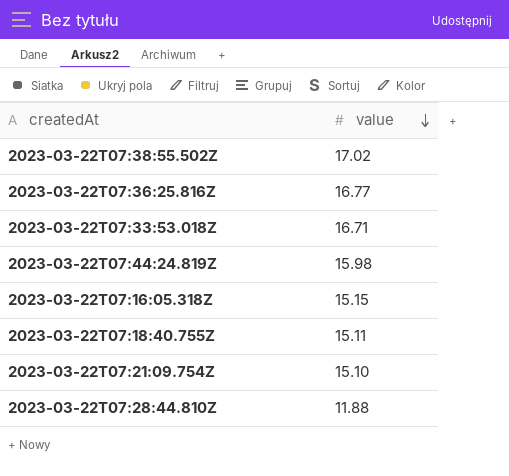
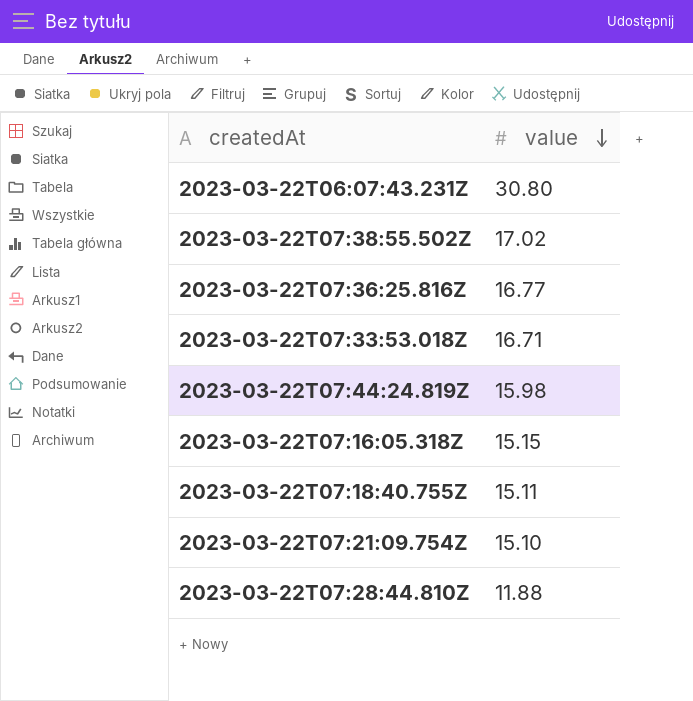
row 2023-03-22T06:07:43.231Z: none -> 30.80

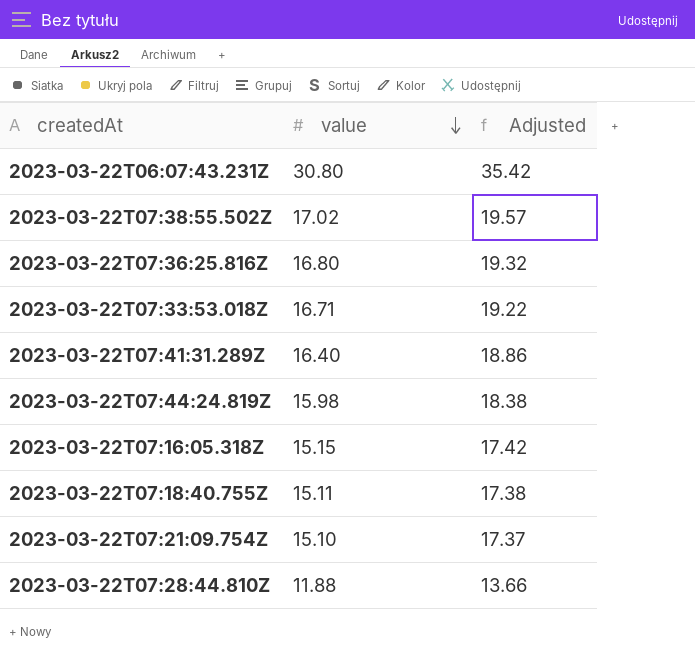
column Adjusted | formula: none -> [value] * 1.15
2023-03-22T07:36:25.816Z | value: 16.77 -> 16.80
row 2023-03-22T07:41:31.289Z: none -> 16.40 | 18.86

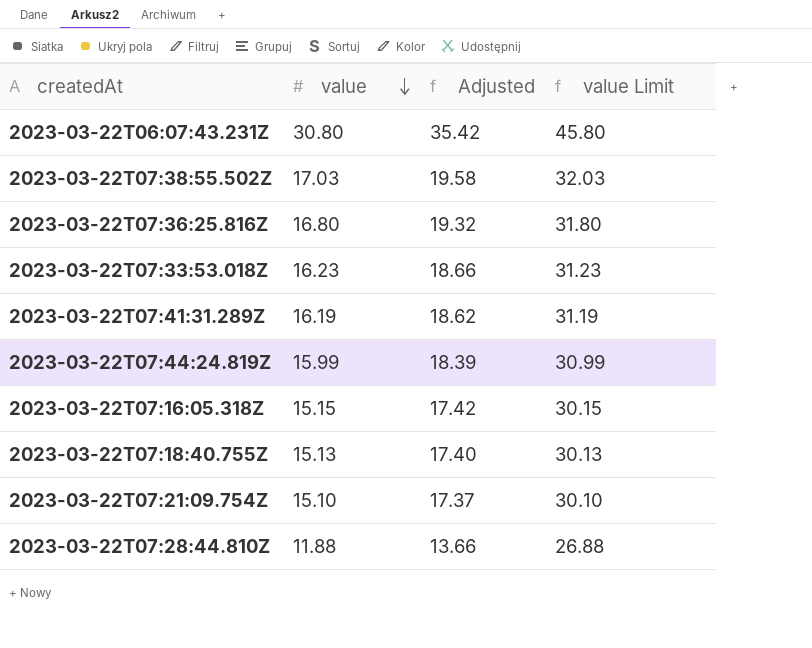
column value Limit | formula: none -> [value] + 15
2023-03-22T07:38:55.502Z | value: 17.02 -> 17.03
2023-03-22T07:38:55.502Z | Adjusted: 19.57 -> 19.58
2023-03-22T07:33:53.018Z | value: 16.71 -> 16.23
2023-03-22T07:33:53.018Z | Adjusted: 19.22 -> 18.66
2023-03-22T07:41:31.289Z | value: 16.40 -> 16.19
2023-03-22T07:41:31.289Z | Adjusted: 18.86 -> 18.62
2023-03-22T07:44:24.819Z | value: 15.98 -> 15.99
2023-03-22T07:44:24.819Z | Adjusted: 18.38 -> 18.39
2023-03-22T07:18:40.755Z | value: 15.11 -> 15.13
2023-03-22T07:18:40.755Z | Adjusted: 17.38 -> 17.40

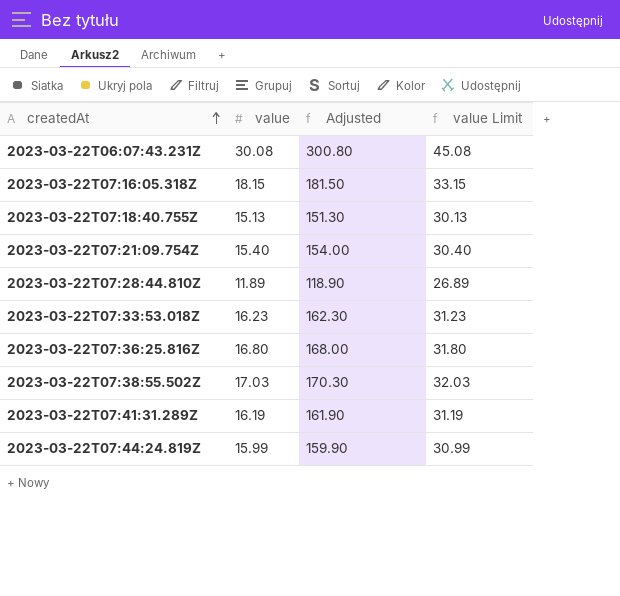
row order: value descending -> createdAt ascending
column Adjusted | formula: [value] * 1.15 -> [value] * 10
2023-03-22T06:07:43.231Z | value: 30.80 -> 30.08
2023-03-22T06:07:43.231Z | value Limit: 45.80 -> 45.08
2023-03-22T07:16:05.318Z | value: 15.15 -> 18.15
2023-03-22T07:16:05.318Z | value Limit: 30.15 -> 33.15
2023-03-22T07:21:09.754Z | value: 15.10 -> 15.40
2023-03-22T07:21:09.754Z | value Limit: 30.10 -> 30.40
2023-03-22T07:28:44.810Z | value: 11.88 -> 11.89
2023-03-22T07:28:44.810Z | value Limit: 26.88 -> 26.89

